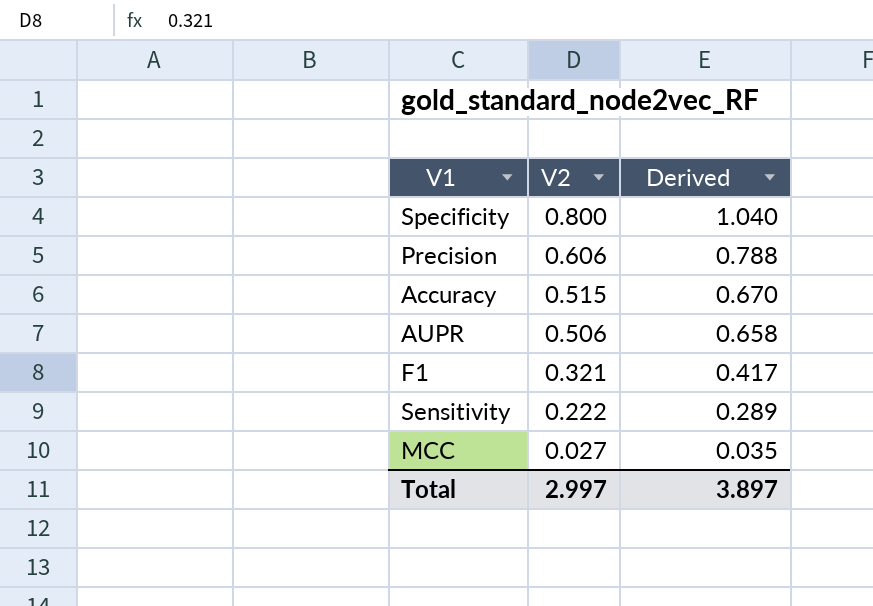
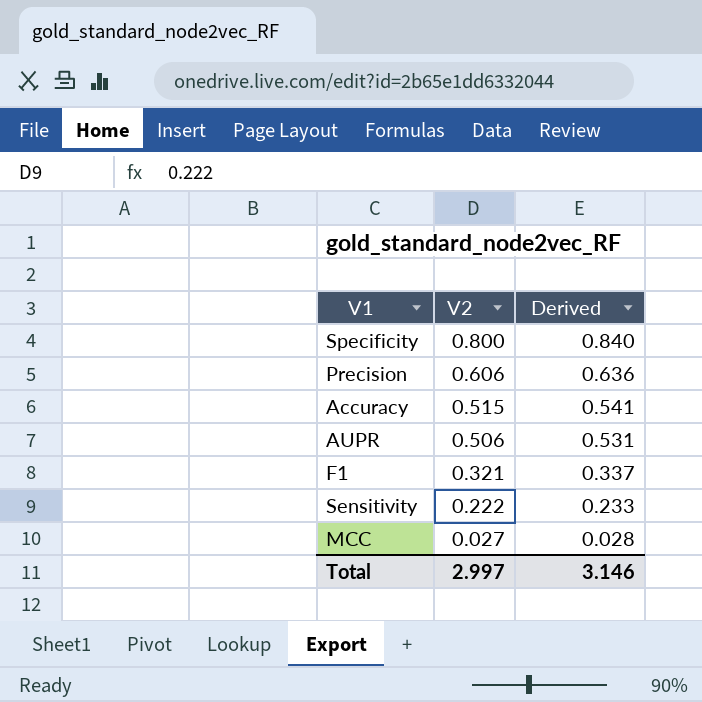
column Derived | formula: [V2] * 1.3 -> [V2] * 1.05
Total | Derived: 3.897 -> 3.146

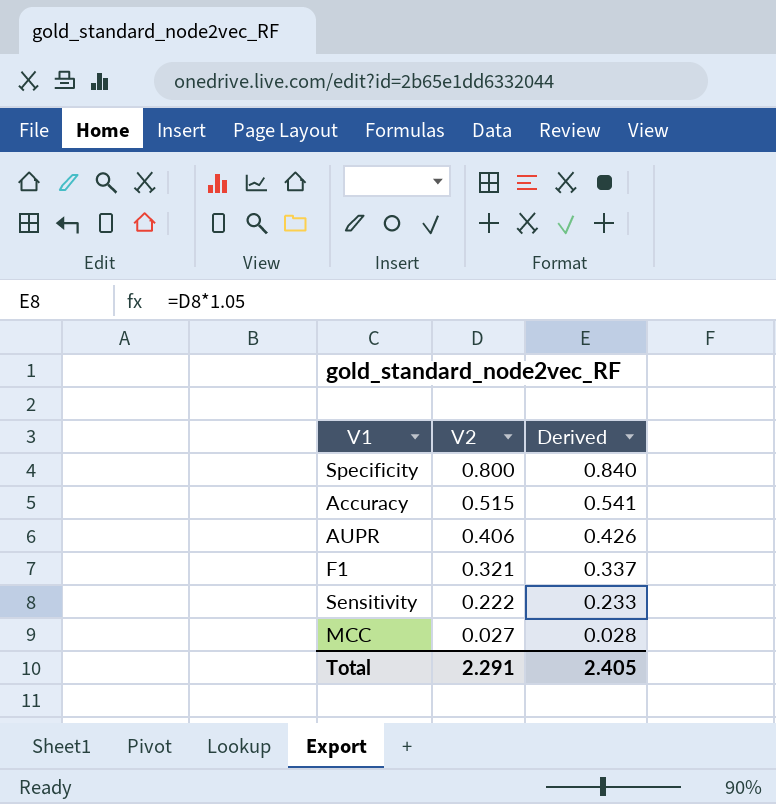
row Precision: 0.606 | 0.636 -> none
AUPR | V2: 0.506 -> 0.406
AUPR | Derived: 0.531 -> 0.426
Total | V2: 2.997 -> 2.291
Total | Derived: 3.146 -> 2.405

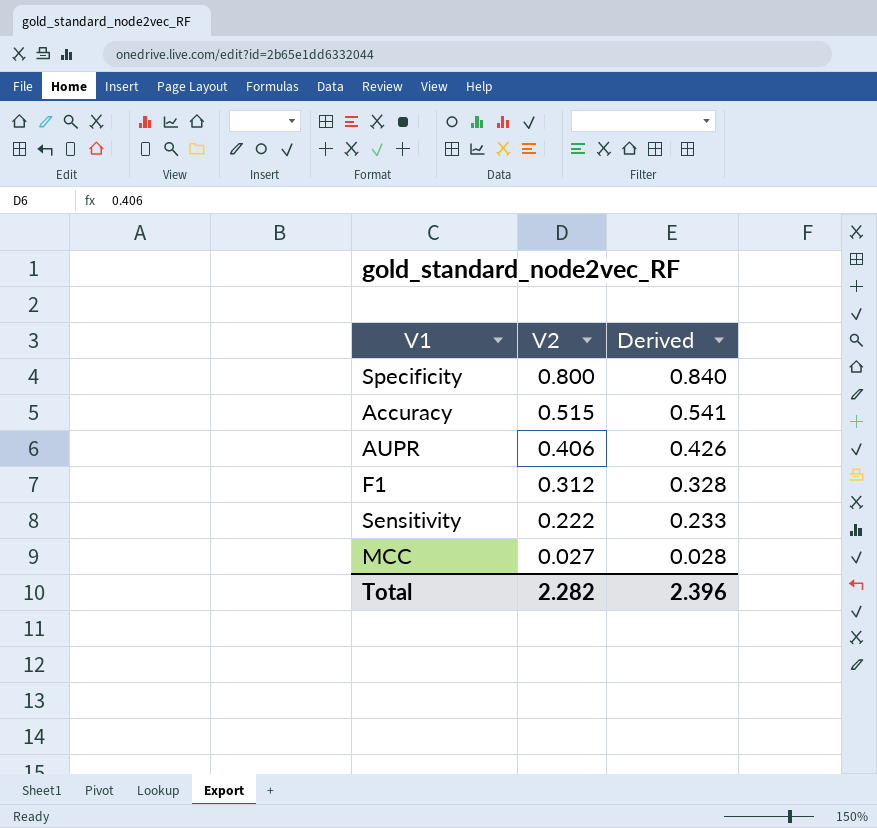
F1 | V2: 0.321 -> 0.312
F1 | Derived: 0.337 -> 0.328
Total | V2: 2.291 -> 2.282
Total | Derived: 2.405 -> 2.396

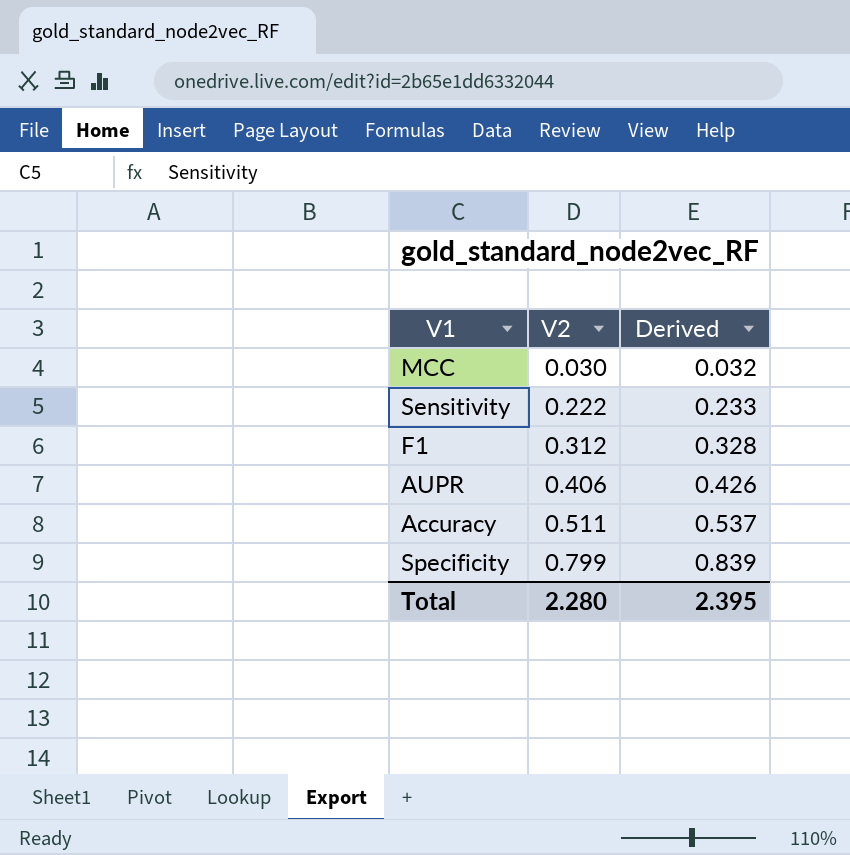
row order: V2 descending -> V2 ascending
MCC | V2: 0.027 -> 0.030
MCC | Derived: 0.028 -> 0.032
Accuracy | V2: 0.515 -> 0.511
Accuracy | Derived: 0.541 -> 0.537
Specificity | V2: 0.800 -> 0.799
Specificity | Derived: 0.840 -> 0.839
Total | V2: 2.282 -> 2.280
Total | Derived: 2.396 -> 2.395

